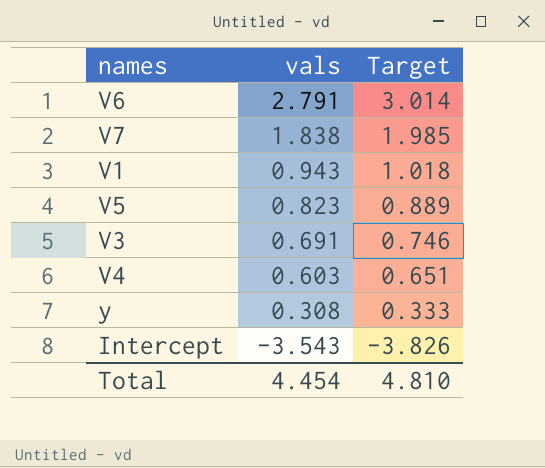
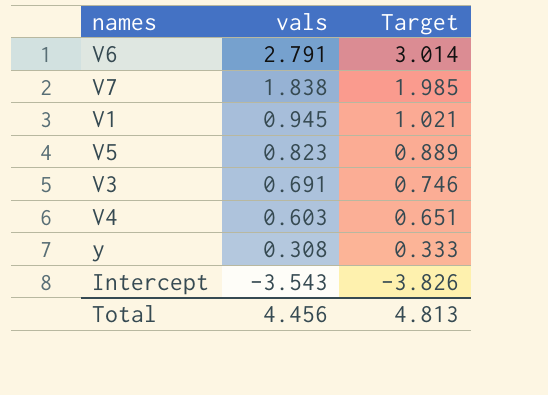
V1 | vals: 0.943 -> 0.945
V1 | Target: 1.018 -> 1.021
Total | vals: 4.454 -> 4.456
Total | Target: 4.810 -> 4.813

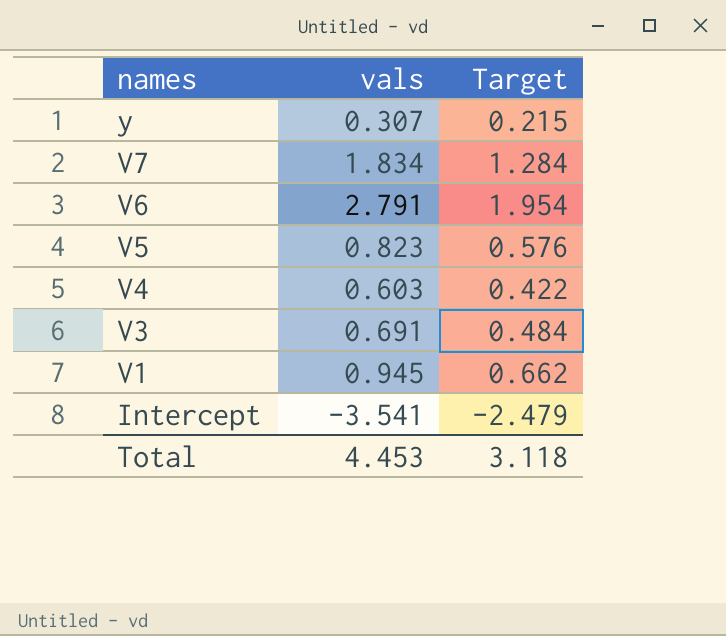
row order: vals descending -> names descending
column Target | formula: [vals] * 1.08 -> [vals] * 0.7
y | vals: 0.308 -> 0.307
V7 | vals: 1.838 -> 1.834
Intercept | vals: -3.543 -> -3.541
Total | vals: 4.456 -> 4.453
Total | Target: 4.813 -> 3.118

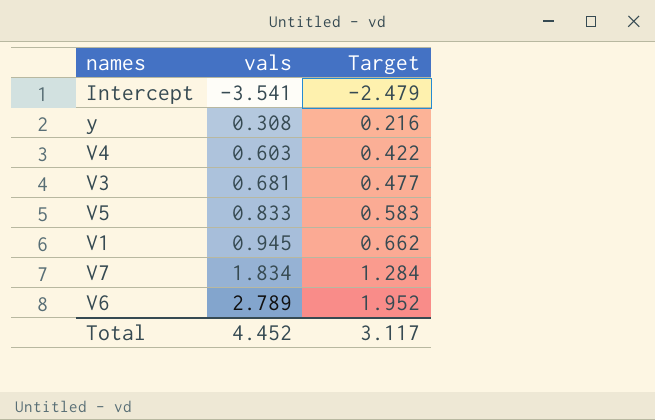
row order: names descending -> vals ascending
y | vals: 0.307 -> 0.308
y | Target: 0.215 -> 0.216
V3 | vals: 0.691 -> 0.681
V3 | Target: 0.484 -> 0.477
V5 | vals: 0.823 -> 0.833
V5 | Target: 0.576 -> 0.583
V6 | vals: 2.791 -> 2.789
V6 | Target: 1.954 -> 1.952
Total | vals: 4.453 -> 4.452
Total | Target: 3.118 -> 3.117

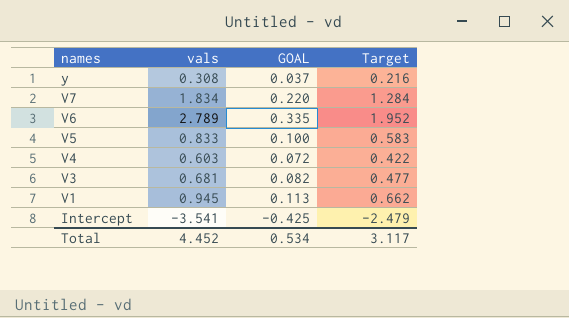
row order: vals ascending -> names descending
column GOAL | formula: none -> [vals] * 0.12

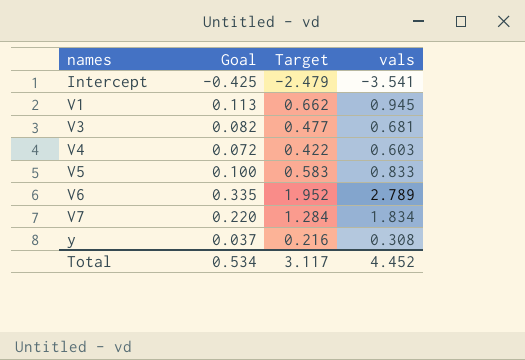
row order: names descending -> names ascending
column name: GOAL -> Goal
column vals | position: 2 -> 4

